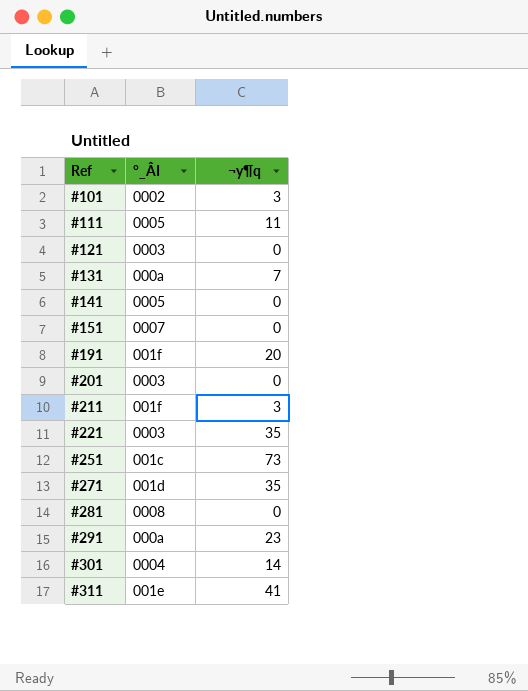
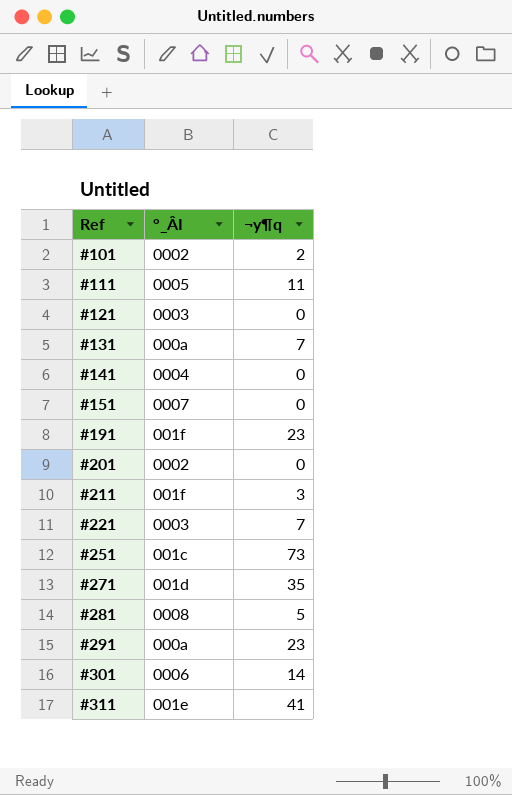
#101 | ¬y¶q: 3 -> 2
#141 | °_ÂI: 0005 -> 0004
#191 | ¬y¶q: 20 -> 23
#201 | °_ÂI: 0003 -> 0002
#221 | ¬y¶q: 35 -> 7
#281 | ¬y¶q: 0 -> 5
#301 | °_ÂI: 0004 -> 0006

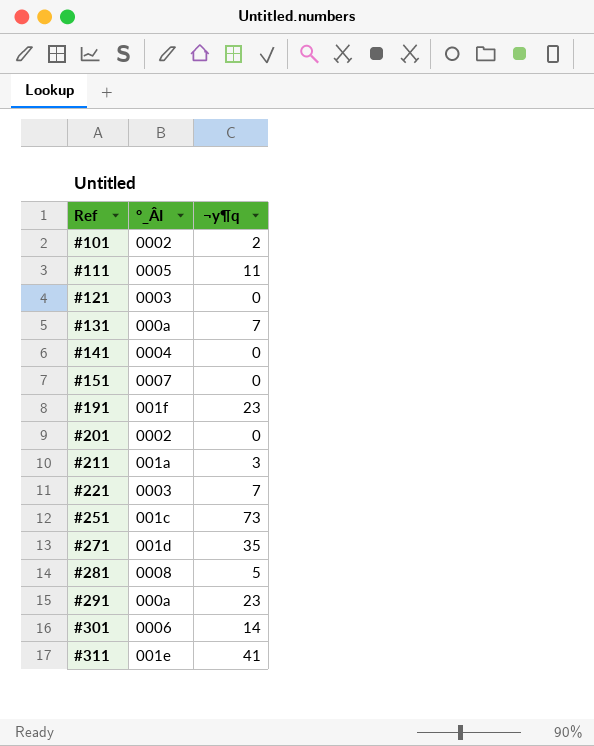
#211 | °_ÂI: 001f -> 001a

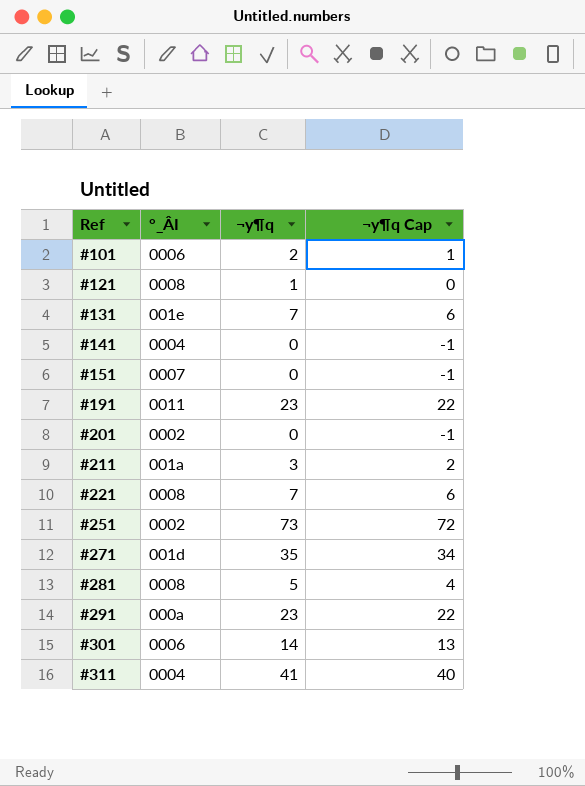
column ¬y¶q Cap | formula: none -> [¬y¶q] - 1
row #111: 0005 | 11 -> none
#101 | °_ÂI: 0002 -> 0006
#121 | °_ÂI: 0003 -> 0008
#121 | ¬y¶q: 0 -> 1
#131 | °_ÂI: 000a -> 001e
#191 | °_ÂI: 001f -> 0011
#221 | °_ÂI: 0003 -> 0008
#251 | °_ÂI: 001c -> 0002
#311 | °_ÂI: 001e -> 0004

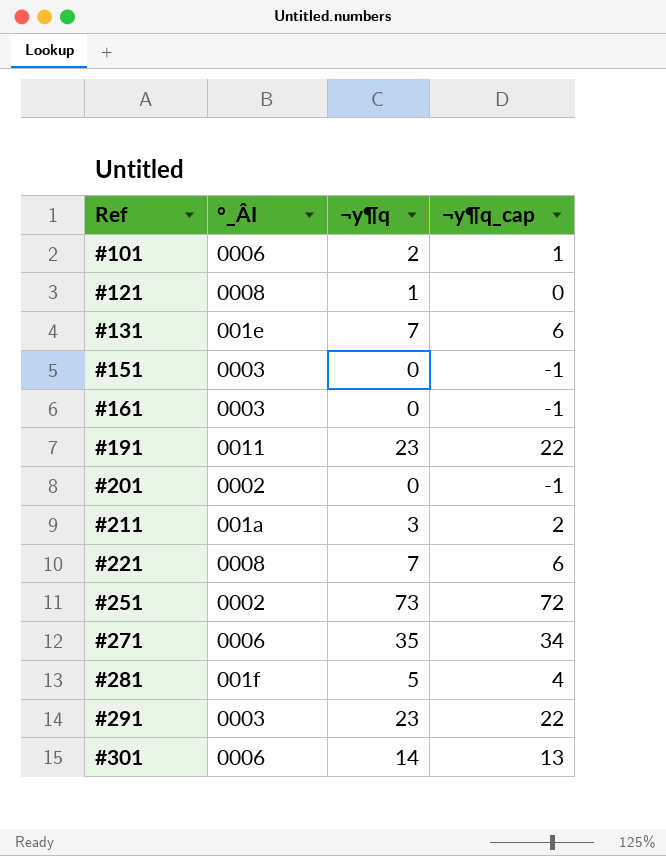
column name: ¬y¶q Cap -> ¬y¶q_cap
row #141: 0004 | 0 | -1 -> none
row #311: 0004 | 41 | 40 -> none
#151 | °_ÂI: 0007 -> 0003
row #161: none -> 0003 | 0 | -1
#271 | °_ÂI: 001d -> 0006
#281 | °_ÂI: 0008 -> 001f
#291 | °_ÂI: 000a -> 0003

